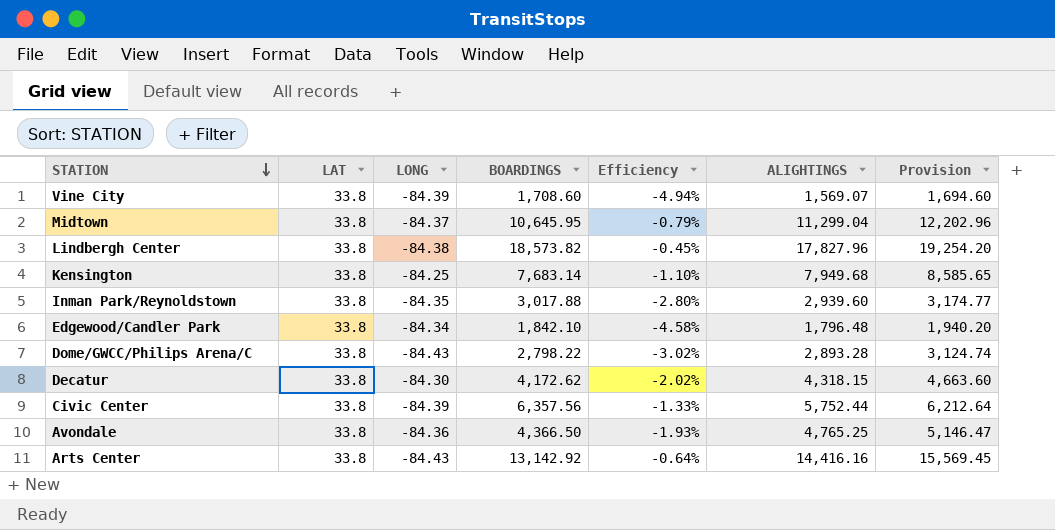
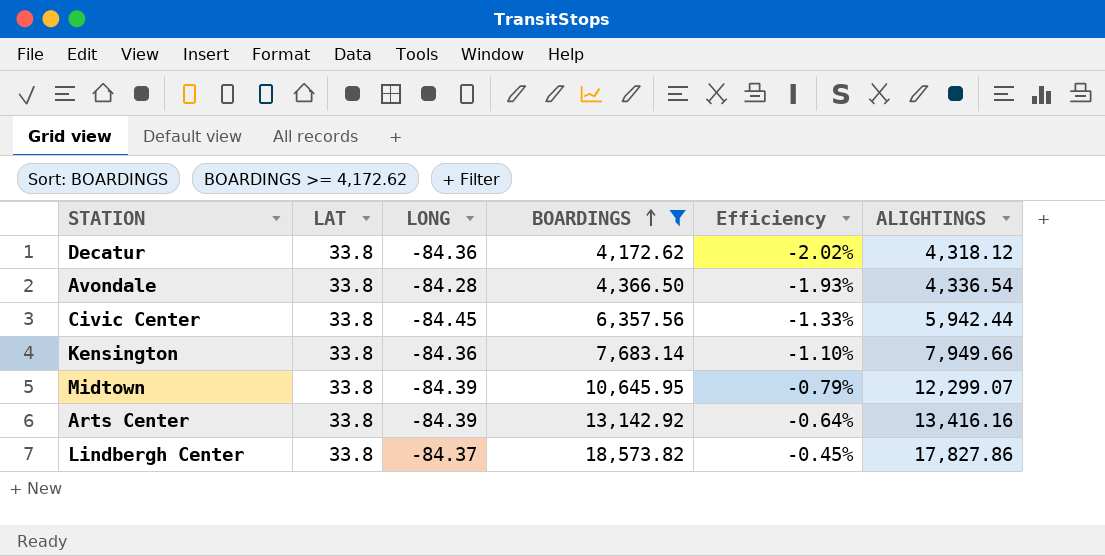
filter: none -> BOARDINGS >= 4,172.62
row order: STATION descending -> BOARDINGS ascending
column Provision | formula: [ALIGHTINGS] * 1.08 -> none
Decatur | LONG: -84.30 -> -84.36
Decatur | ALIGHTINGS: 4,318.15 -> 4,318.12
Avondale | LONG: -84.36 -> -84.28
Avondale | ALIGHTINGS: 4,765.25 -> 4,336.54
Civic Center | LONG: -84.39 -> -84.45
Civic Center | ALIGHTINGS: 5,752.44 -> 5,942.44
Kensington | LONG: -84.25 -> -84.36
Kensington | ALIGHTINGS: 7,949.68 -> 7,949.66
Midtown | LONG: -84.37 -> -84.39
Midtown | ALIGHTINGS: 11,299.04 -> 12,299.07
Arts Center | LONG: -84.43 -> -84.39
Arts Center | ALIGHTINGS: 14,416.16 -> 13,416.16
Lindbergh Center | LONG: -84.38 -> -84.37
Lindbergh Center | ALIGHTINGS: 17,827.96 -> 17,827.86

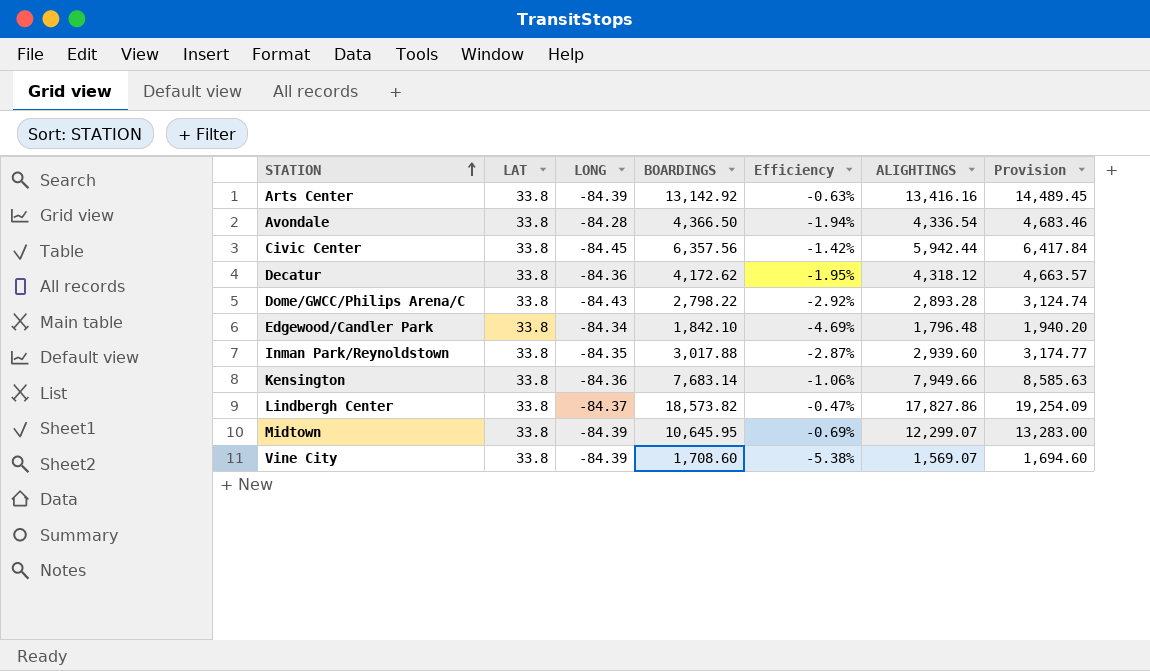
filter: BOARDINGS >= 4,172.62 -> none
row order: BOARDINGS ascending -> STATION ascending
column Efficiency | formula: [LONG] / [BOARDINGS] -> [LONG] / [ALIGHTINGS]
column Provision | formula: none -> [ALIGHTINGS] * 1.08

